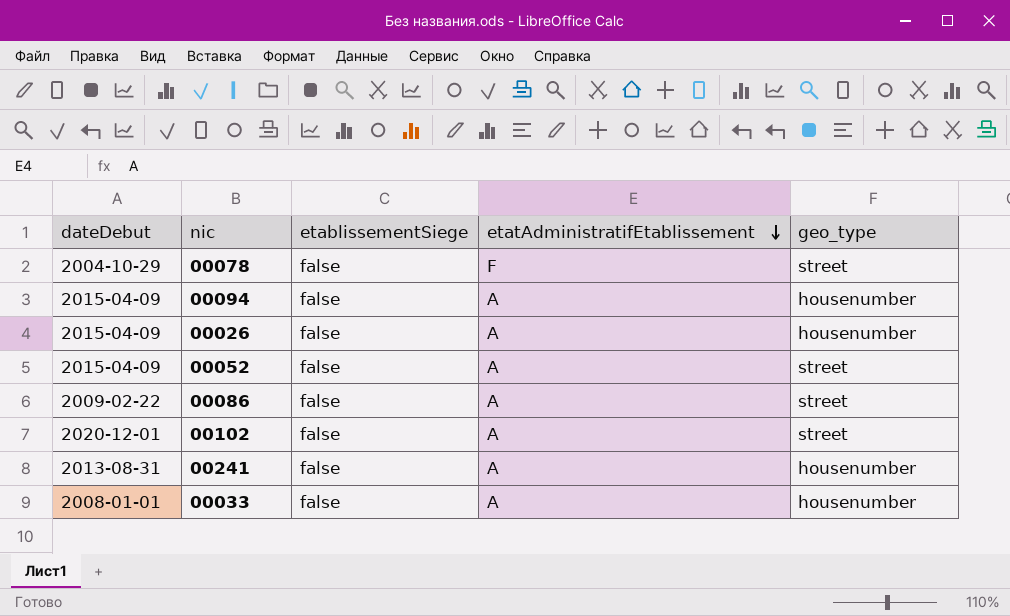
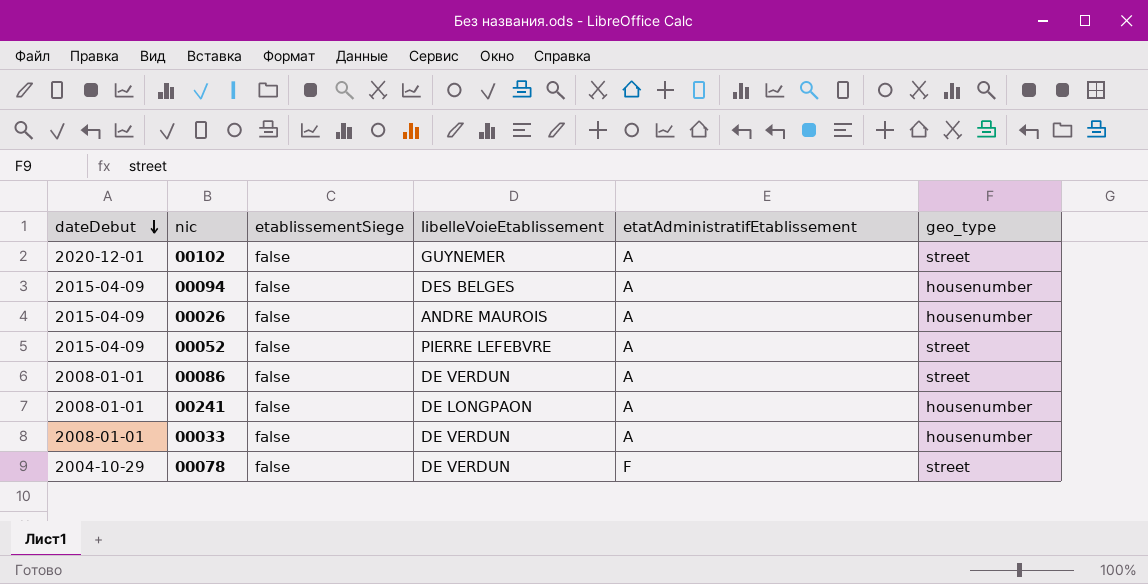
row order: etatAdministratifEtablissement descending -> dateDebut descending
column libelleVoieEtablissement | position: none -> 4
00086 | dateDebut: 2009-02-22 -> 2008-01-01
00241 | dateDebut: 2013-08-31 -> 2008-01-01

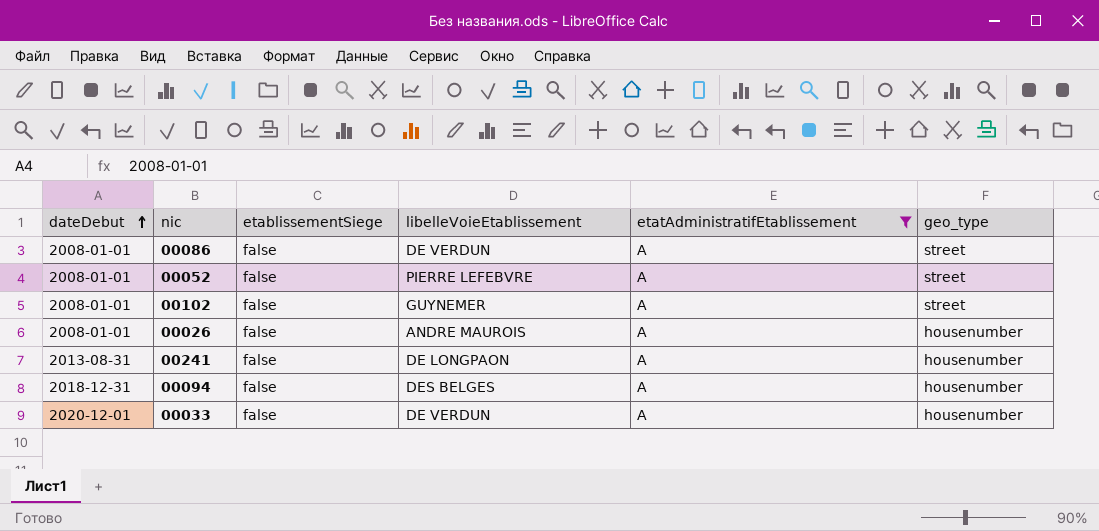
filter: none -> etatAdministratifEtablissement = A
row order: dateDebut descending -> dateDebut ascending
00052 | dateDebut: 2015-04-09 -> 2008-01-01
00102 | dateDebut: 2020-12-01 -> 2008-01-01
00026 | dateDebut: 2015-04-09 -> 2008-01-01
00241 | dateDebut: 2008-01-01 -> 2013-08-31
00094 | dateDebut: 2015-04-09 -> 2018-12-31
00033 | dateDebut: 2008-01-01 -> 2020-12-01

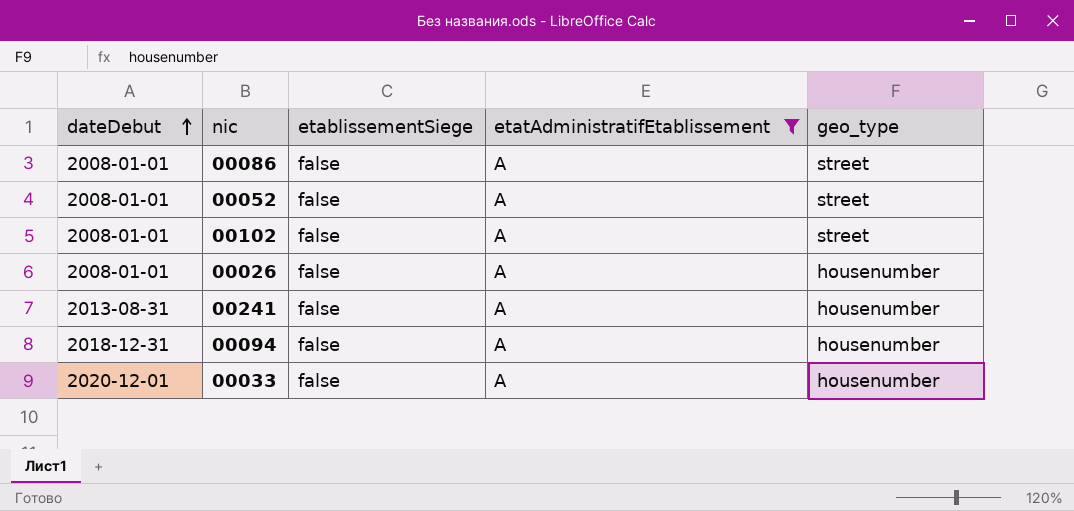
column libelleVoieEtablissement | position: 4 -> none

